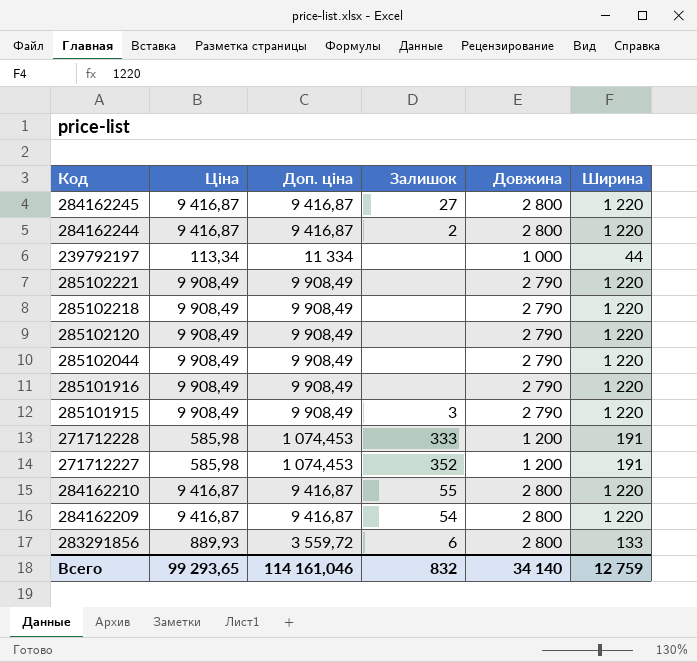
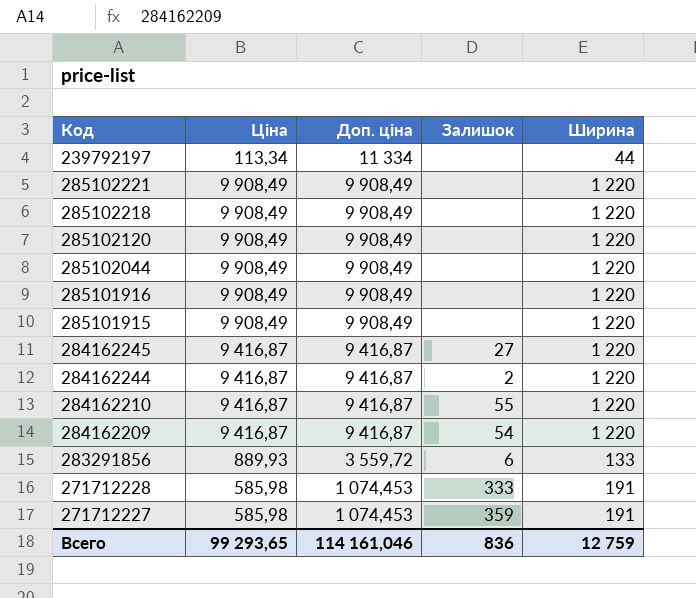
row order: none -> Доп. ціна descending
column Довжина | position: 5 -> none
285101915 | Залишок: 3 -> none
271712227 | Залишок: 352 -> 359
Всего | Залишок: 832 -> 836

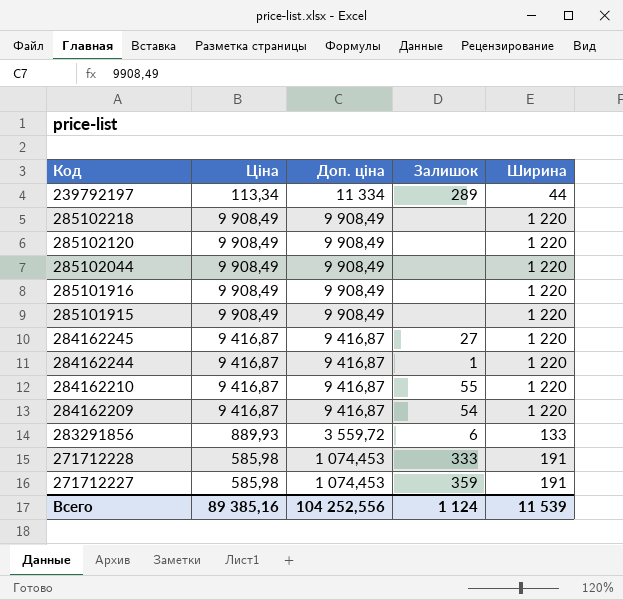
row 285102221: 9 908,49 | 9 908,49 | none | 1 220 -> none
239792197 | Залишок: none -> 289
284162244 | Залишок: 2 -> 1
Всего | Ціна: 99 293,65 -> 89 385,16
Всего | Доп. ціна: 114 161,046 -> 104 252,556
Всего | Залишок: 836 -> 1 124
Всего | Ширина: 12 759 -> 11 539

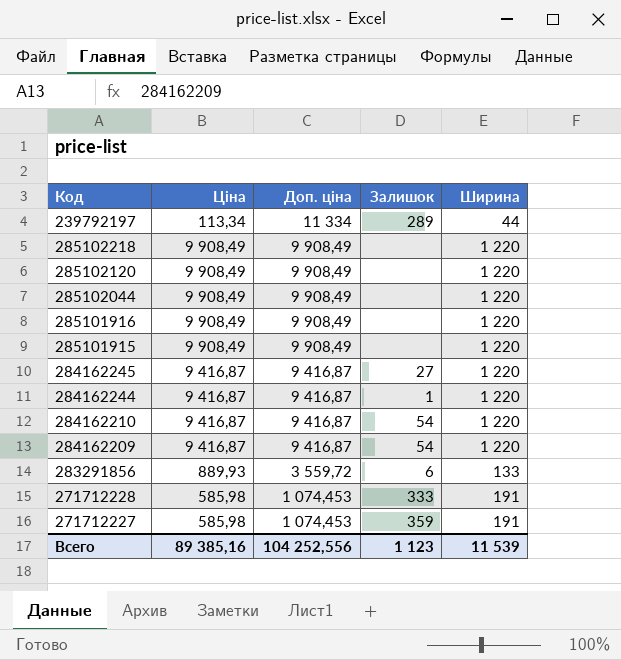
284162210 | Залишок: 55 -> 54
Всего | Залишок: 1 124 -> 1 123

